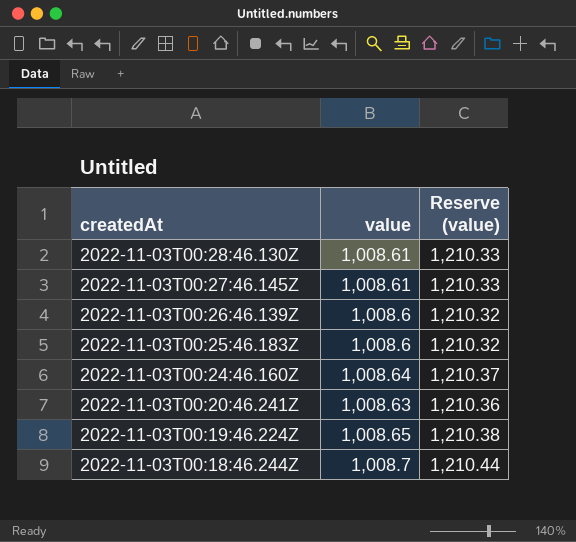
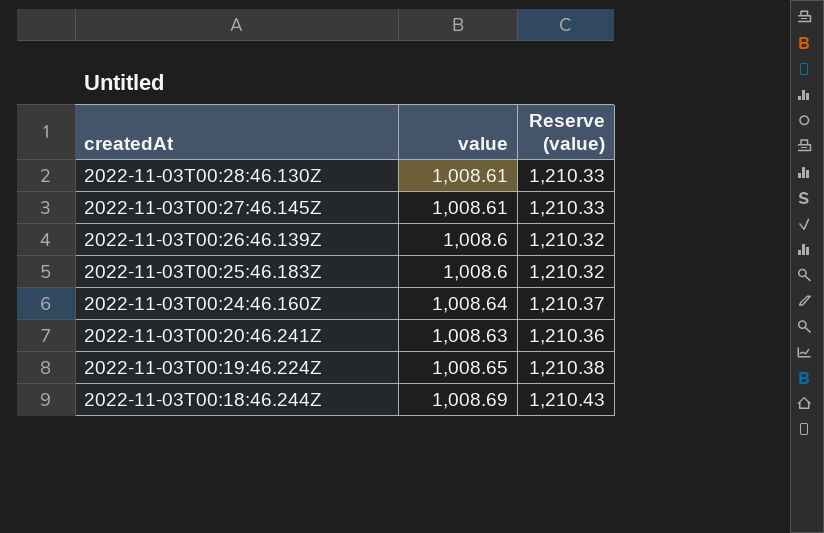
2022-11-03T00:18:46.244Z | value: 1,008.7 -> 1,008.69
2022-11-03T00:18:46.244Z | Reserve (value): 1,210.44 -> 1,210.43

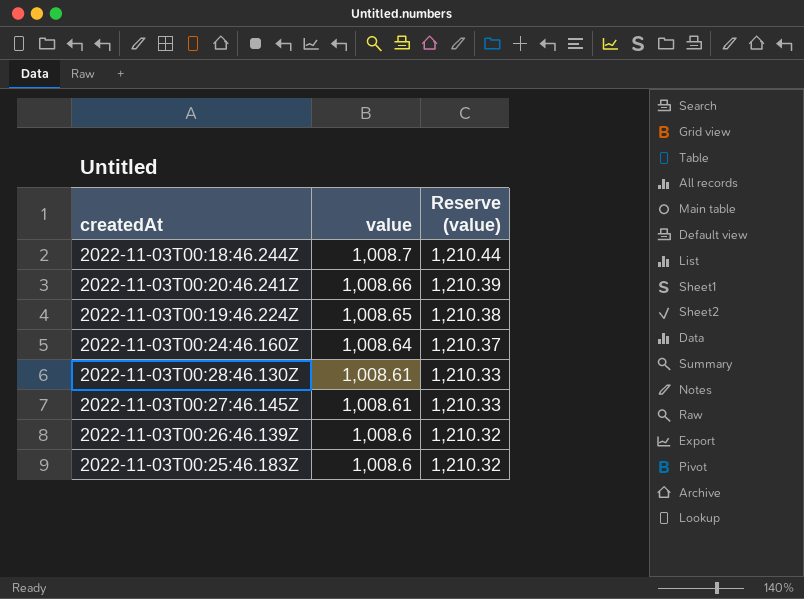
row order: createdAt descending -> value descending
2022-11-03T00:18:46.244Z | value: 1,008.69 -> 1,008.7
2022-11-03T00:18:46.244Z | Reserve (value): 1,210.43 -> 1,210.44
2022-11-03T00:20:46.241Z | value: 1,008.63 -> 1,008.66
2022-11-03T00:20:46.241Z | Reserve (value): 1,210.36 -> 1,210.39

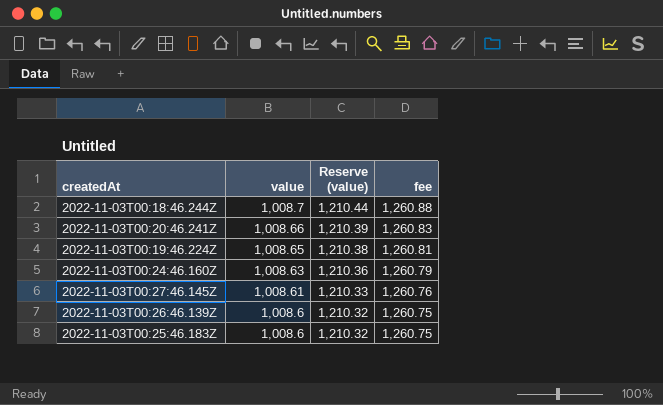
column fee | formula: none -> [value] * 1.25
row 2022-11-03T00:28:46.130Z: 1,008.61 | 1,210.33 -> none
2022-11-03T00:24:46.160Z | value: 1,008.64 -> 1,008.63
2022-11-03T00:24:46.160Z | Reserve (value): 1,210.37 -> 1,210.36

